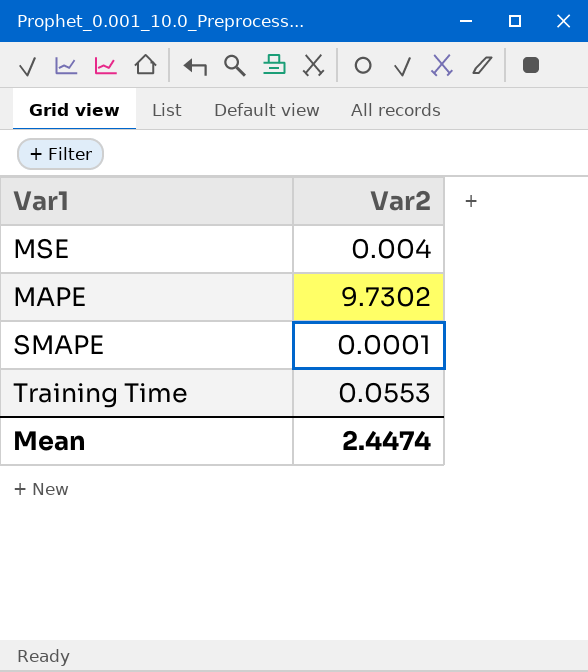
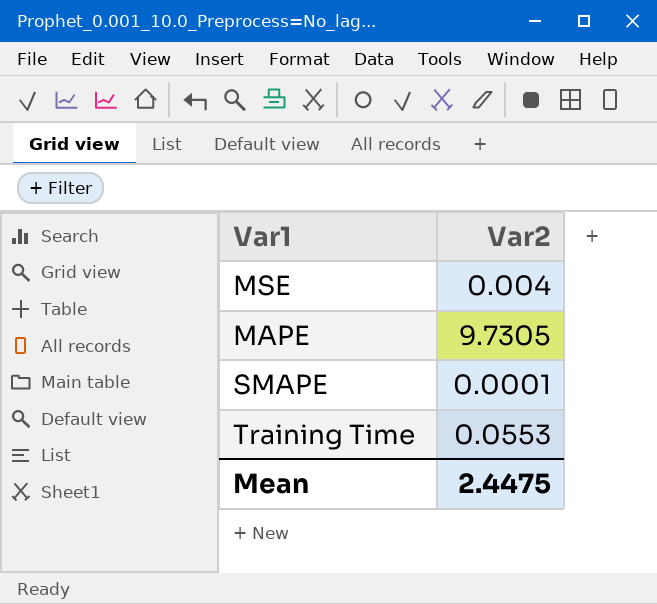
MAPE | Var2: 9.7302 -> 9.7305
Mean | Var2: 2.4474 -> 2.4475

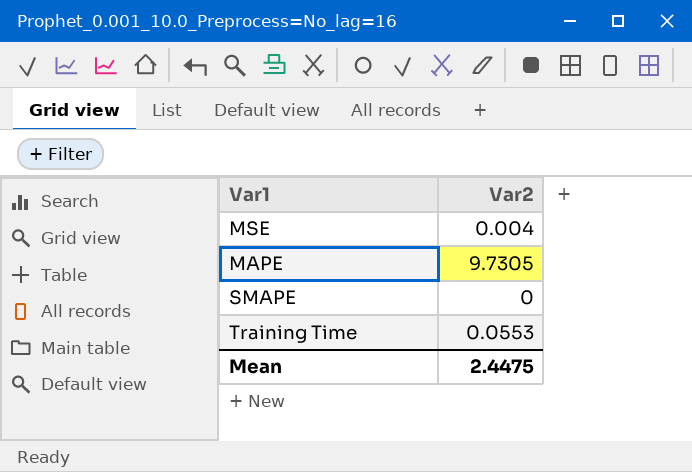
SMAPE | Var2: 0.0001 -> 0

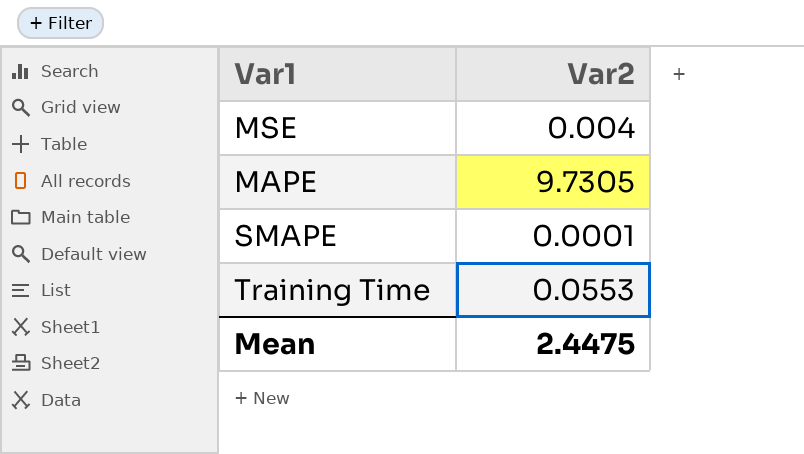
SMAPE | Var2: 0 -> 0.0001

